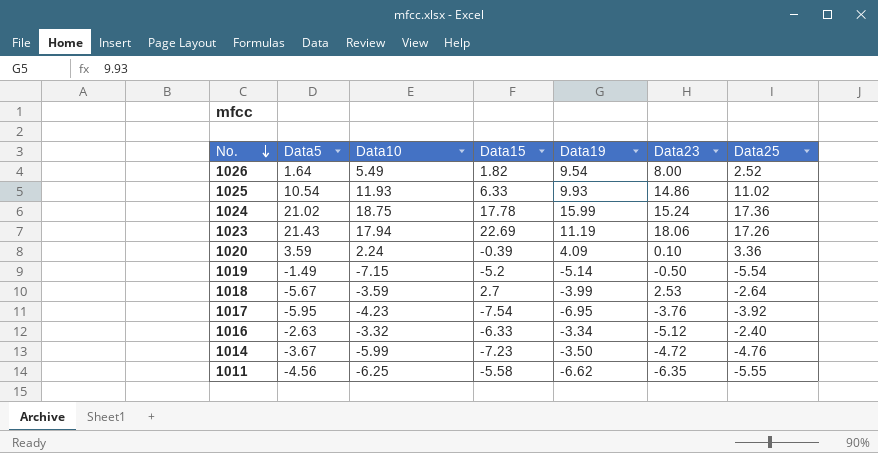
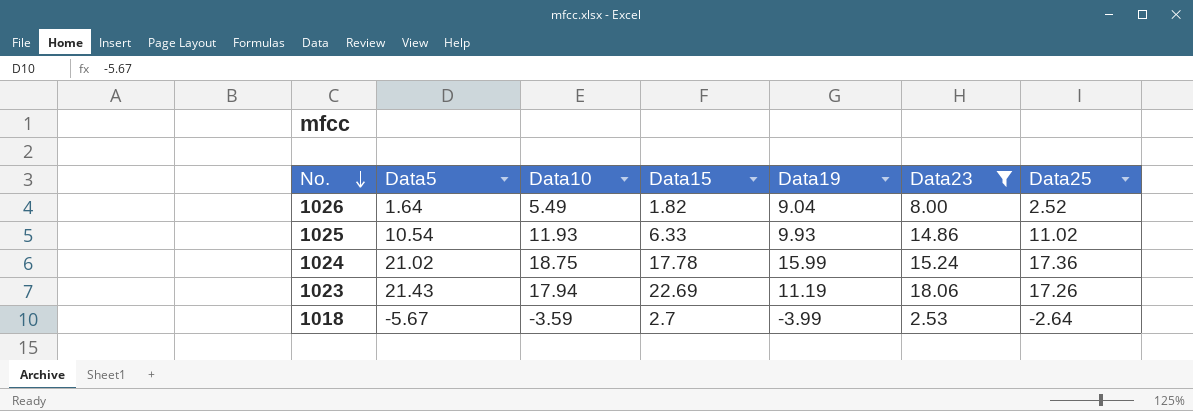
filter: none -> Data23 >= 2.53
1026 | Data19: 9.54 -> 9.04

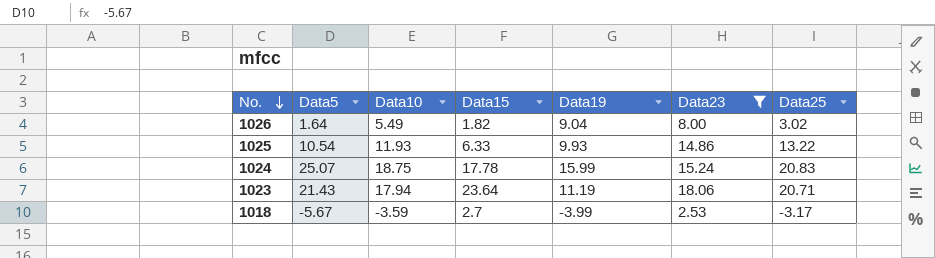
1026 | Data25: 2.52 -> 3.02
1025 | Data25: 11.02 -> 13.22
1024 | Data5: 21.02 -> 25.07
1024 | Data25: 17.36 -> 20.83
1023 | Data15: 22.69 -> 23.64
1023 | Data25: 17.26 -> 20.71
1018 | Data25: -2.64 -> -3.17

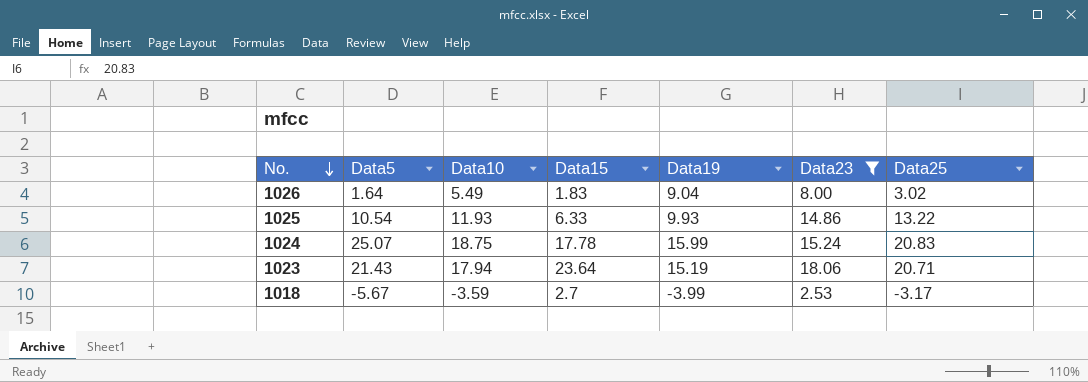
1026 | Data15: 1.82 -> 1.83
1023 | Data19: 11.19 -> 15.19

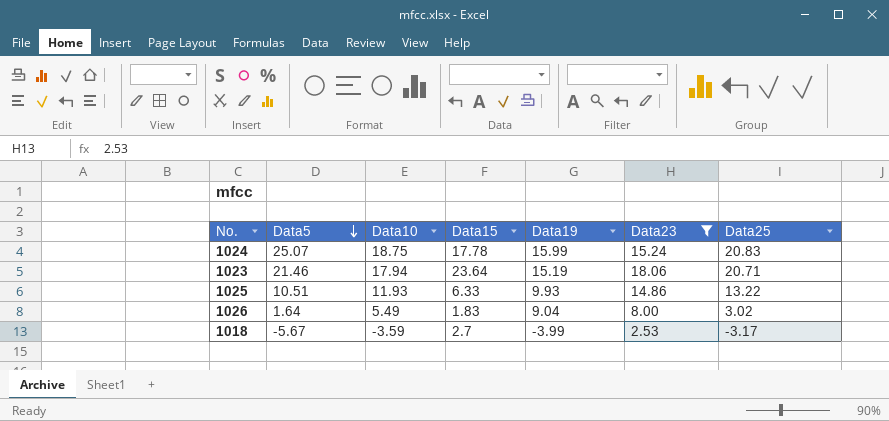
row order: No. descending -> Data5 descending
1023 | Data5: 21.43 -> 21.46
1025 | Data5: 10.54 -> 10.51

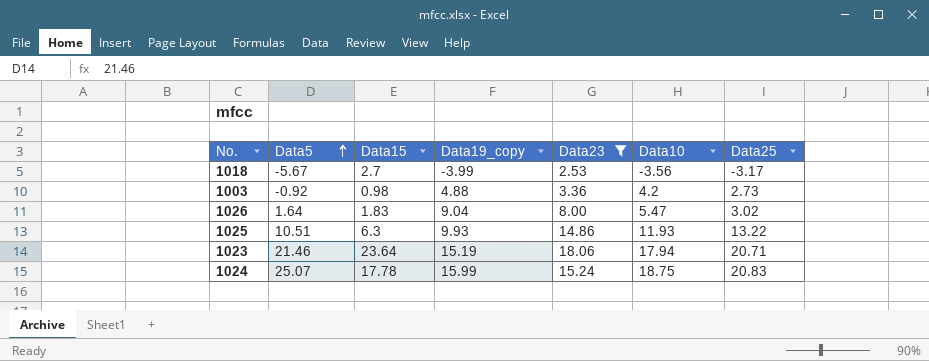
row order: Data5 descending -> Data5 ascending
column name: Data19 -> Data19_copy
column Data10 | position: 3 -> 6
1018 | Data10: -3.59 -> -3.56
row 1003: none -> -0.92 | 0.98 | 4.88 | 3.36 | 4.2 | 2.73
1026 | Data10: 5.49 -> 5.47
1025 | Data15: 6.33 -> 6.3

